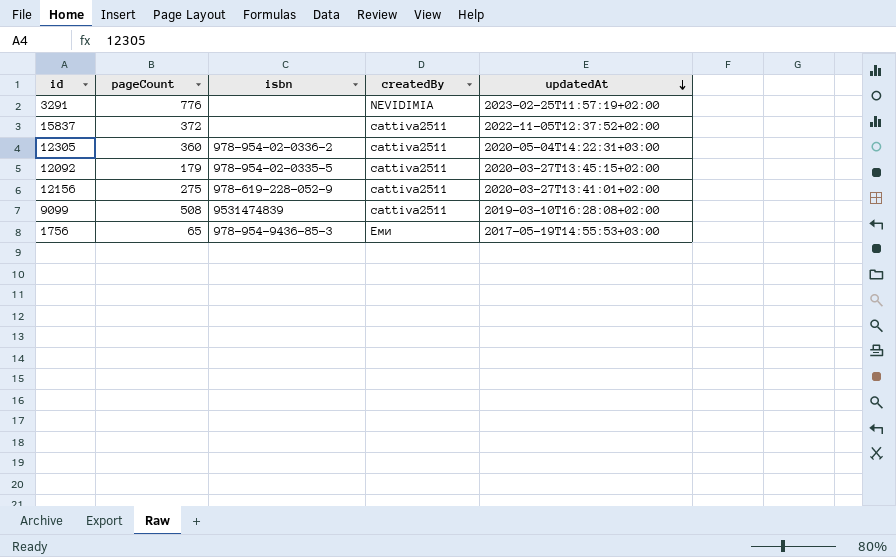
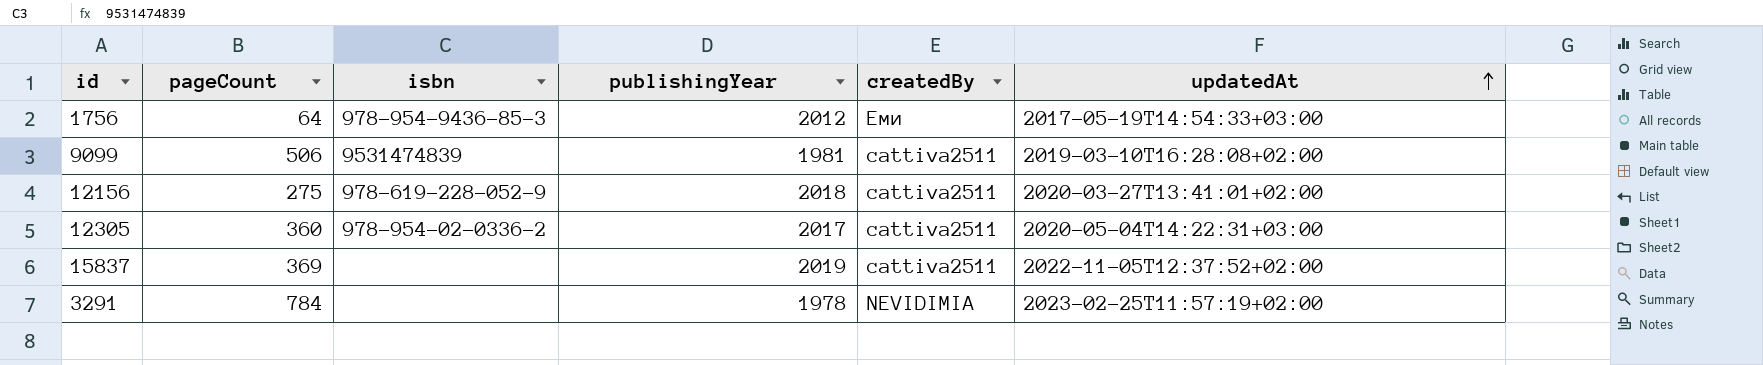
row order: updatedAt descending -> updatedAt ascending
column publishingYear | position: none -> 4
row 12092: 179 | 978-954-02-0335-5 | cattiva2511 | 2020-03-27T13:45:15+02:00 -> none
1756 | pageCount: 65 -> 64
1756 | updatedAt: 2017-05-19T14:55:53+03:00 -> 2017-05-19T14:54:33+03:00
9099 | pageCount: 508 -> 506
15837 | pageCount: 372 -> 369
3291 | pageCount: 776 -> 784

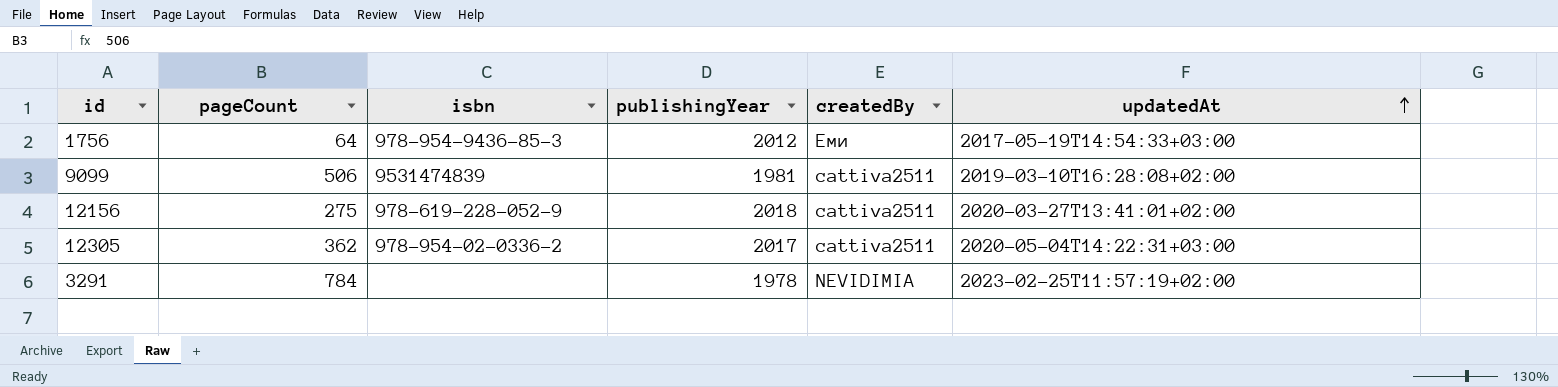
row 15837: 369 | none | 2019 | cattiva2511 | 2022-11-05T12:37:52+02:00 -> none
12305 | pageCount: 360 -> 362

